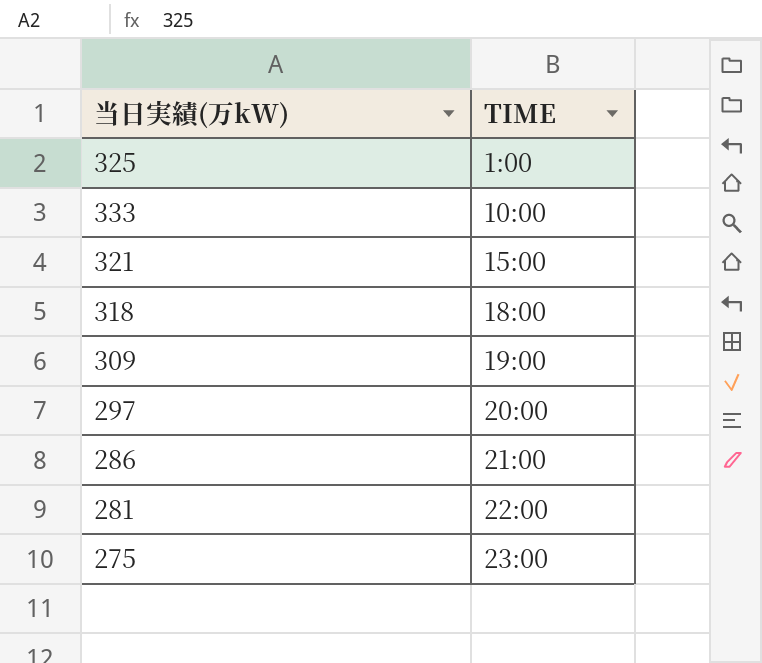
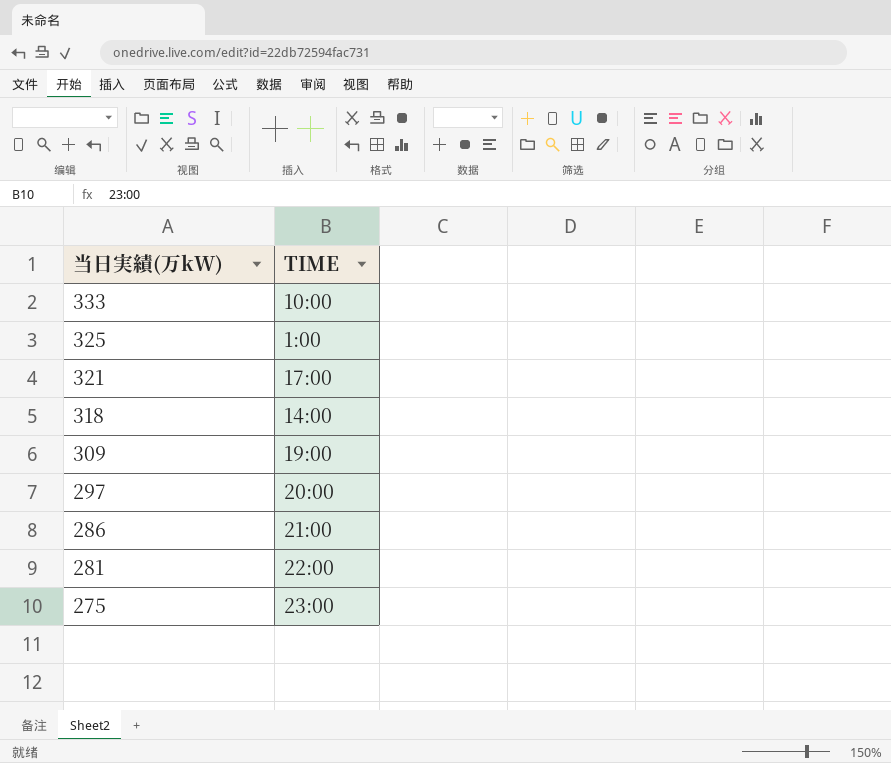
row order: TIME ascending -> 当日実績(万kW) descending
321 | TIME: 15:00 -> 17:00
318 | TIME: 18:00 -> 14:00

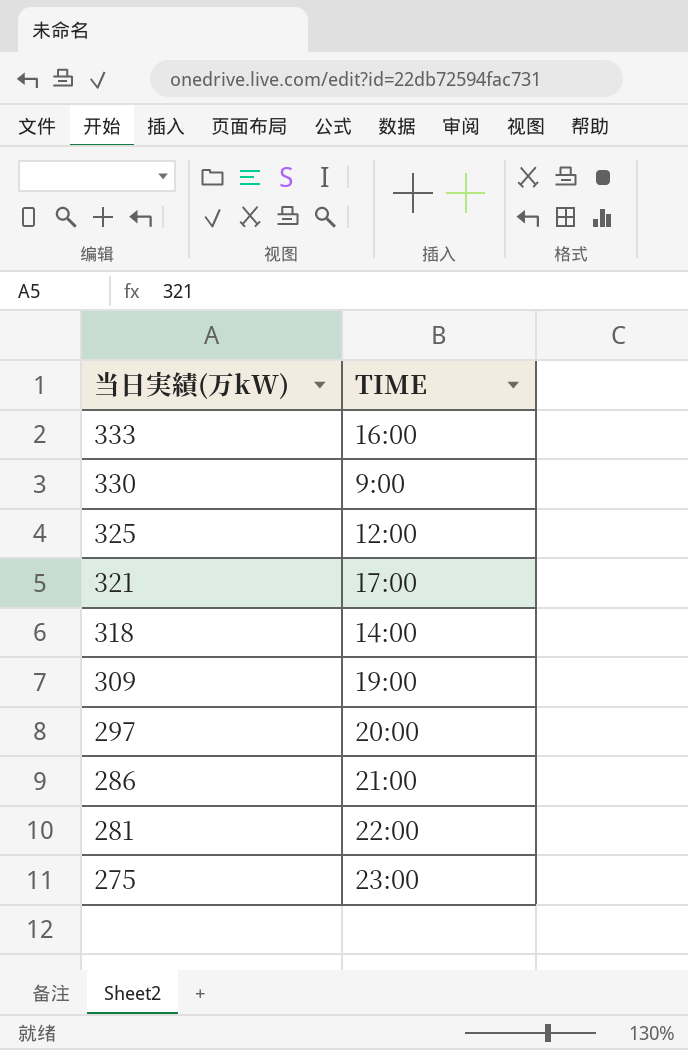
333 | TIME: 10:00 -> 16:00
row 330: none -> 9:00
325 | TIME: 1:00 -> 12:00

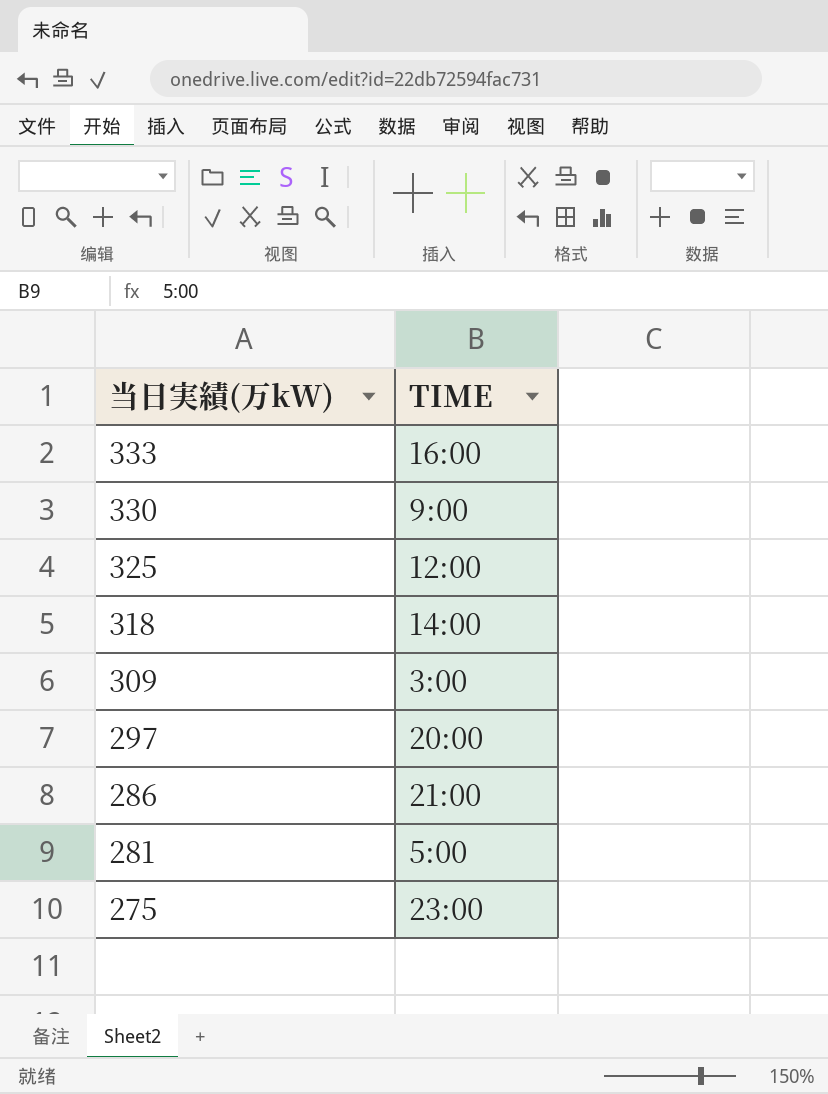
row 321: 17:00 -> none
309 | TIME: 19:00 -> 3:00
281 | TIME: 22:00 -> 5:00

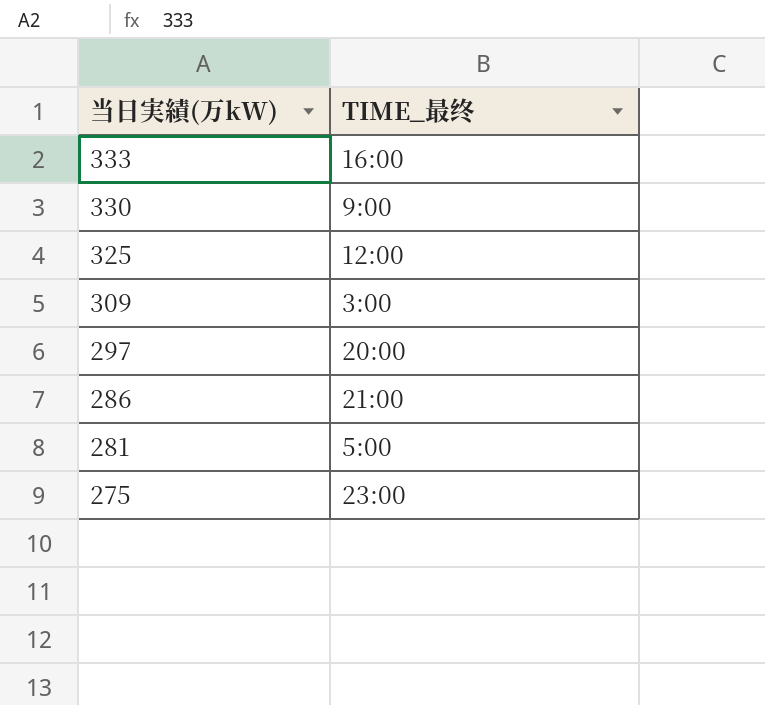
column name: TIME -> TIME_最终
row 318: 14:00 -> none

